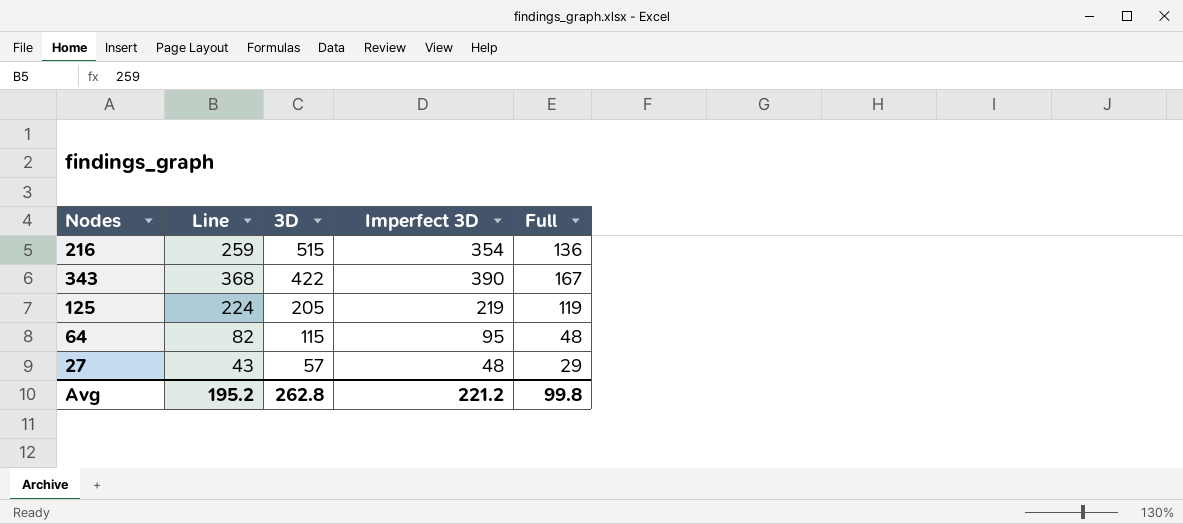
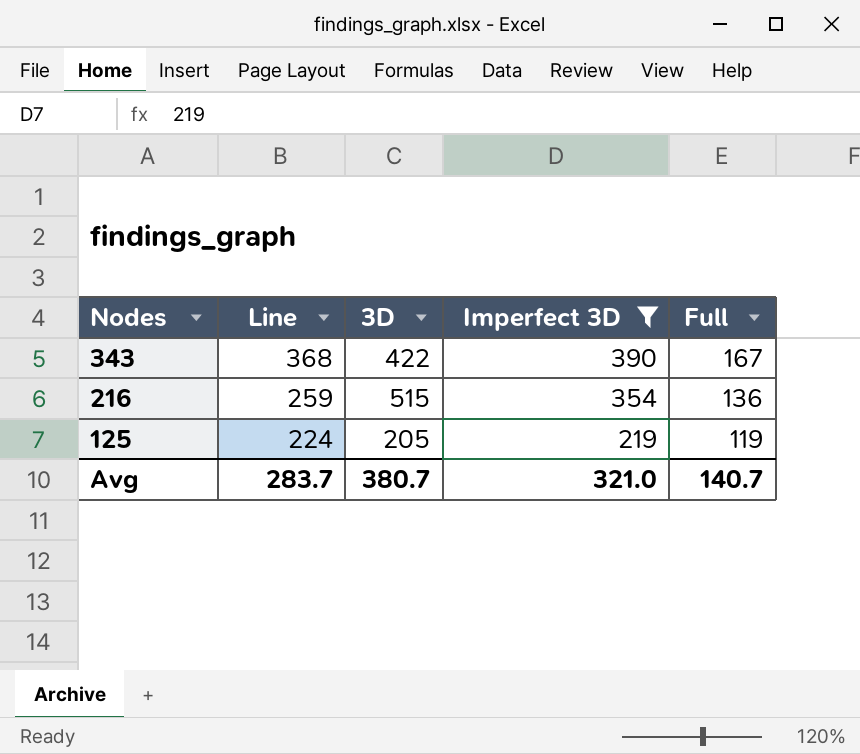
filter: none -> Imperfect 3D >= 219
row order: 3D descending -> Nodes descending
Avg | Line: 195.2 -> 283.7
Avg | 3D: 262.8 -> 380.7
Avg | Imperfect 3D: 221.2 -> 321.0
Avg | Full: 99.8 -> 140.7

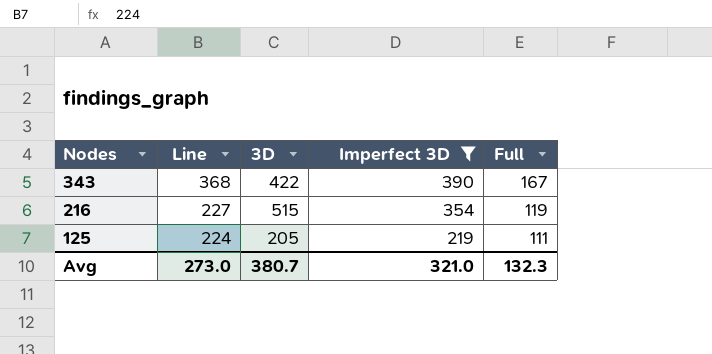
216 | Line: 259 -> 227
216 | Full: 136 -> 119
125 | Full: 119 -> 111
Avg | Line: 283.7 -> 273.0
Avg | Full: 140.7 -> 132.3

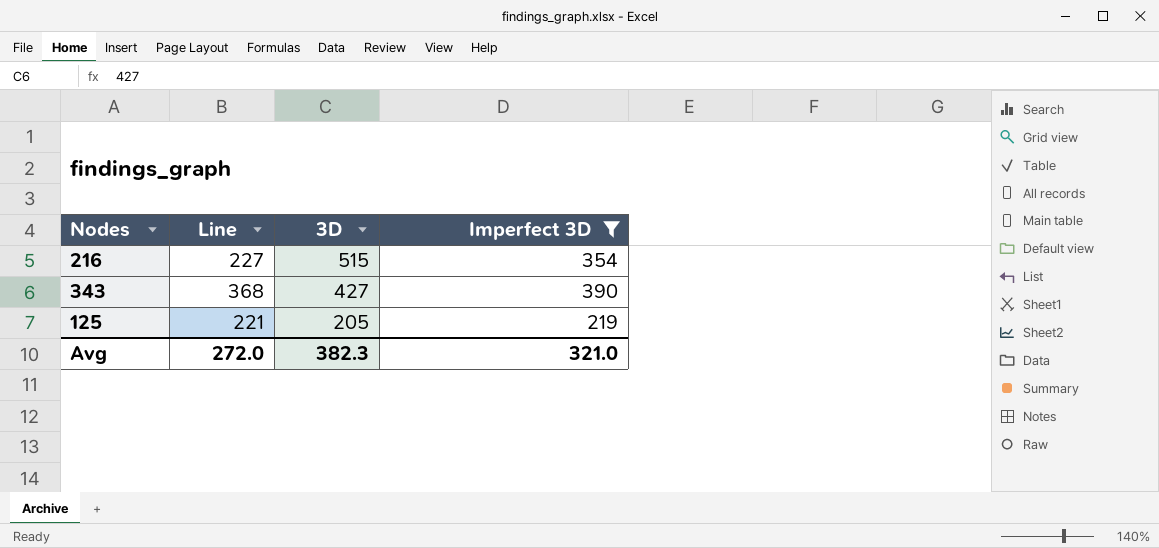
row order: Nodes descending -> 3D descending
column Full | position: 5 -> none
343 | 3D: 422 -> 427
125 | Line: 224 -> 221
Avg | Line: 273.0 -> 272.0
Avg | 3D: 380.7 -> 382.3

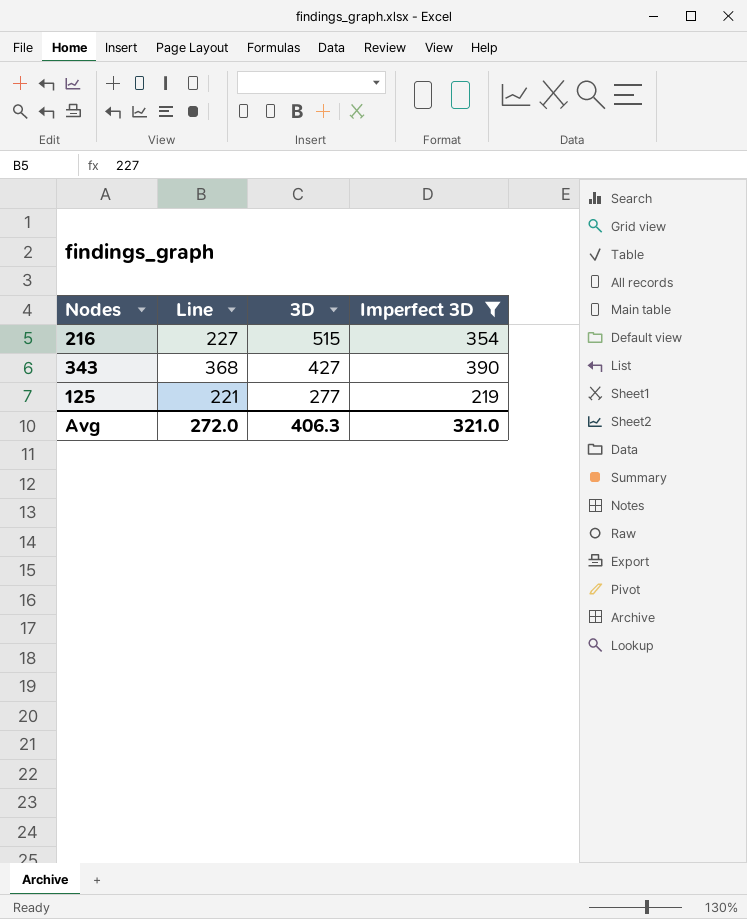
125 | 3D: 205 -> 277
Avg | 3D: 382.3 -> 406.3

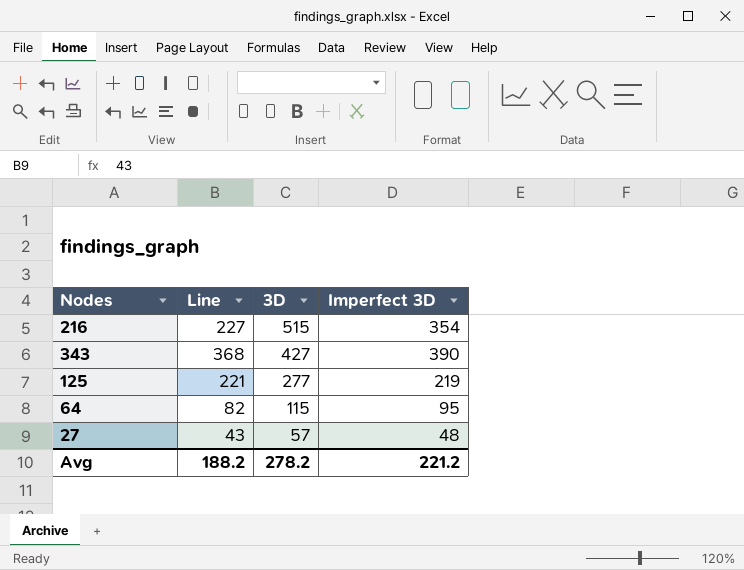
filter: Imperfect 3D >= 219 -> none
Avg | Line: 272.0 -> 188.2
Avg | 3D: 406.3 -> 278.2
Avg | Imperfect 3D: 321.0 -> 221.2

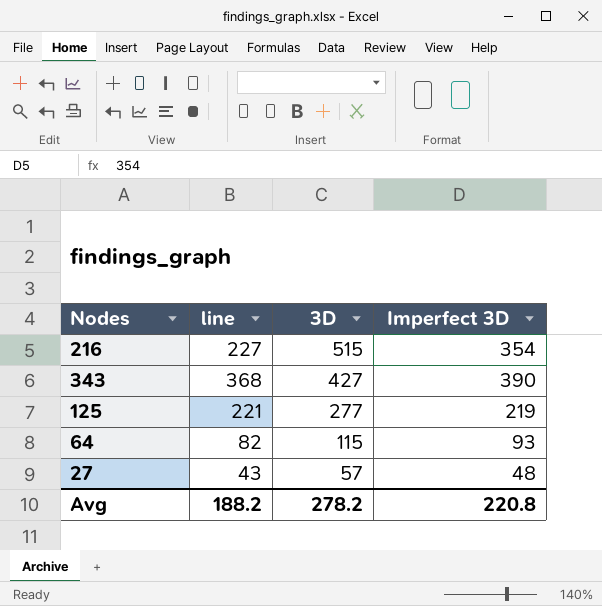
column name: Line -> line
64 | Imperfect 3D: 95 -> 93
Avg | Imperfect 3D: 221.2 -> 220.8

